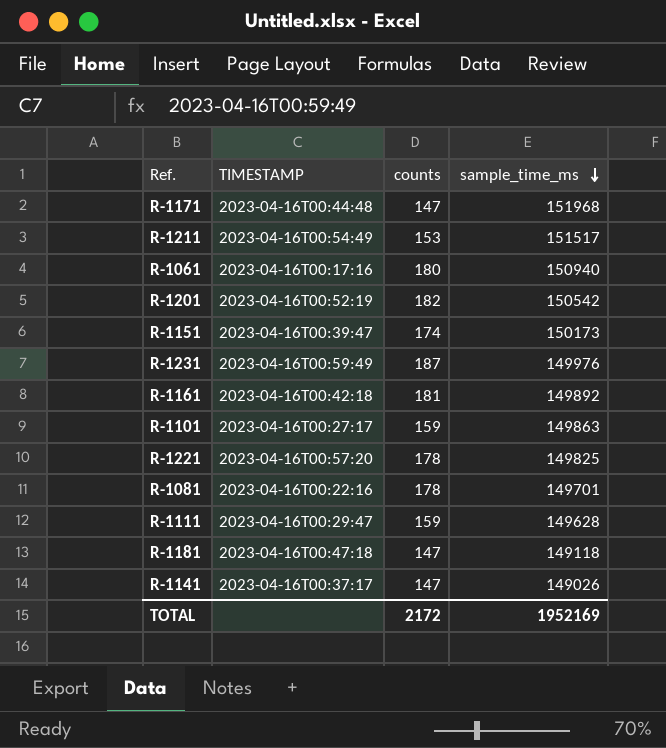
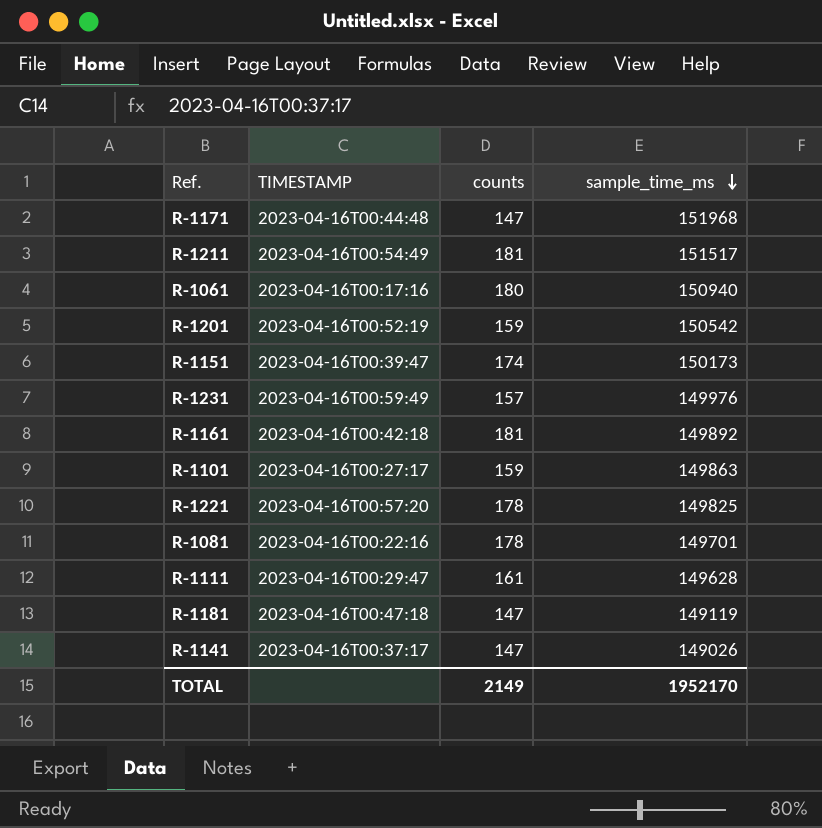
R-1211 | counts: 153 -> 181
R-1201 | counts: 182 -> 159
R-1231 | counts: 187 -> 157
R-1111 | counts: 159 -> 161
R-1181 | sample_time_ms: 149118 -> 149119
TOTAL | counts: 2172 -> 2149
TOTAL | sample_time_ms: 1952169 -> 1952170

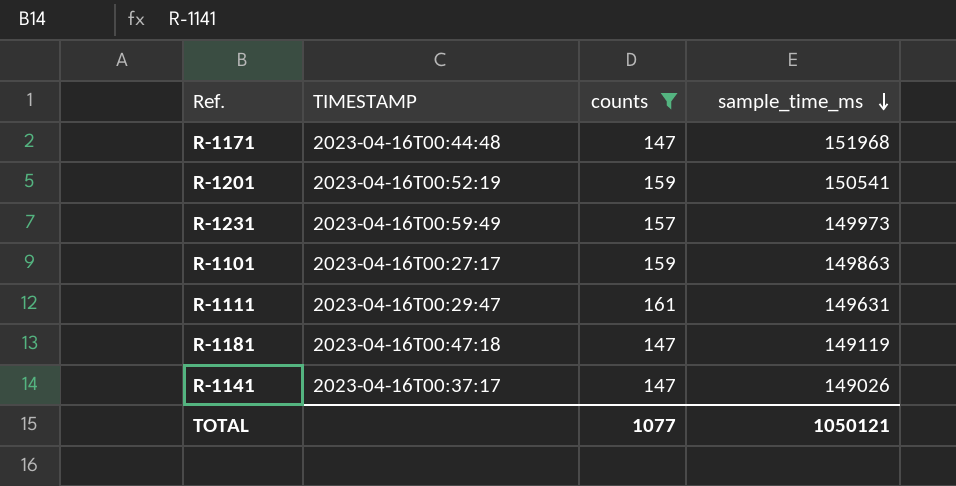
filter: none -> counts <= 161
R-1201 | sample_time_ms: 150542 -> 150541
R-1231 | sample_time_ms: 149976 -> 149973
R-1111 | sample_time_ms: 149628 -> 149631
TOTAL | counts: 2149 -> 1077
TOTAL | sample_time_ms: 1952170 -> 1050121

